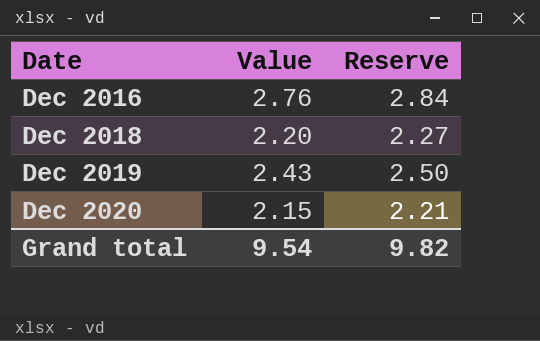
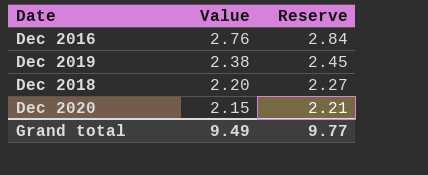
row order: Date ascending -> Value descending
Dec 2019 | Value: 2.43 -> 2.38
Dec 2019 | Reserve: 2.50 -> 2.45
Grand total | Value: 9.54 -> 9.49
Grand total | Reserve: 9.82 -> 9.77

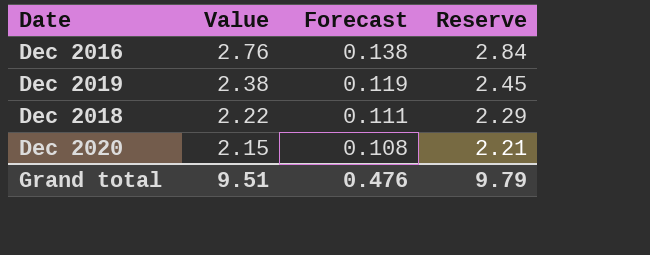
column Forecast | formula: none -> [Value] * 0.05
Dec 2018 | Value: 2.20 -> 2.22
Dec 2018 | Reserve: 2.27 -> 2.29
Grand total | Value: 9.49 -> 9.51
Grand total | Reserve: 9.77 -> 9.79

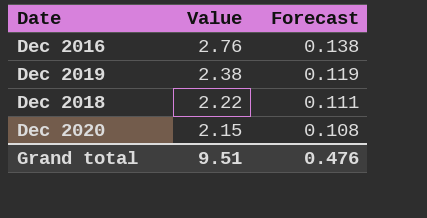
column Reserve | formula: [Value] * 1.03 -> none

